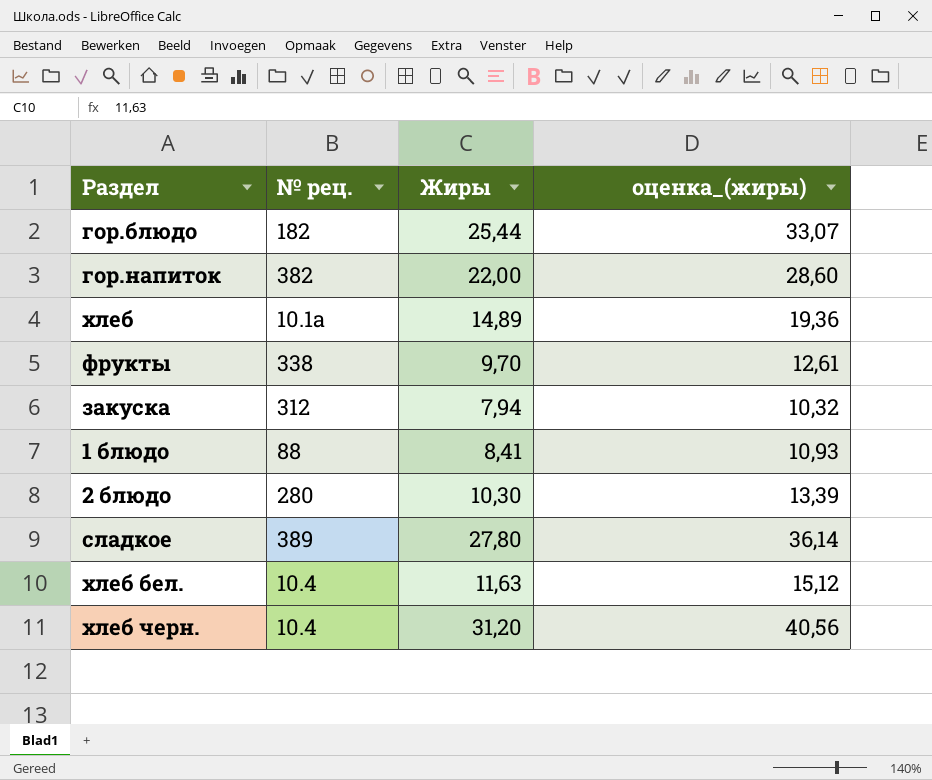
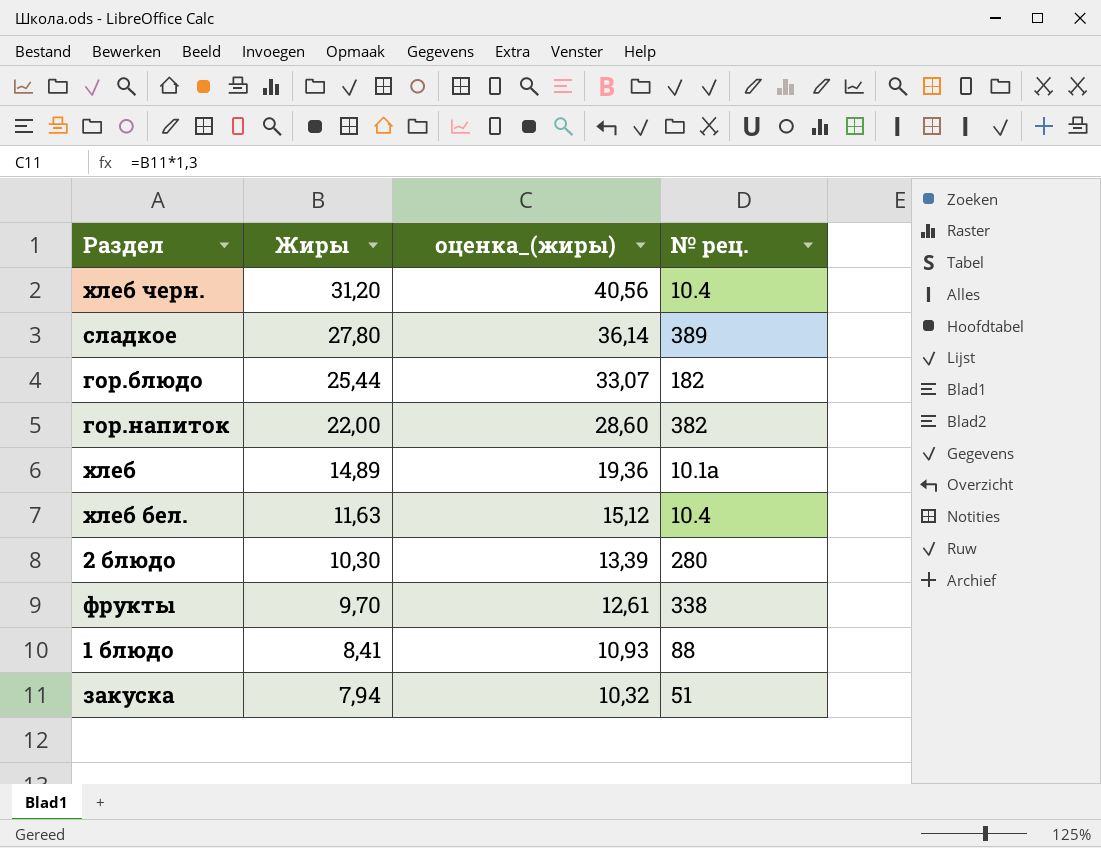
row order: none -> Жиры descending
column № рец. | position: 2 -> 4
закуска | № рец.: 312 -> 51

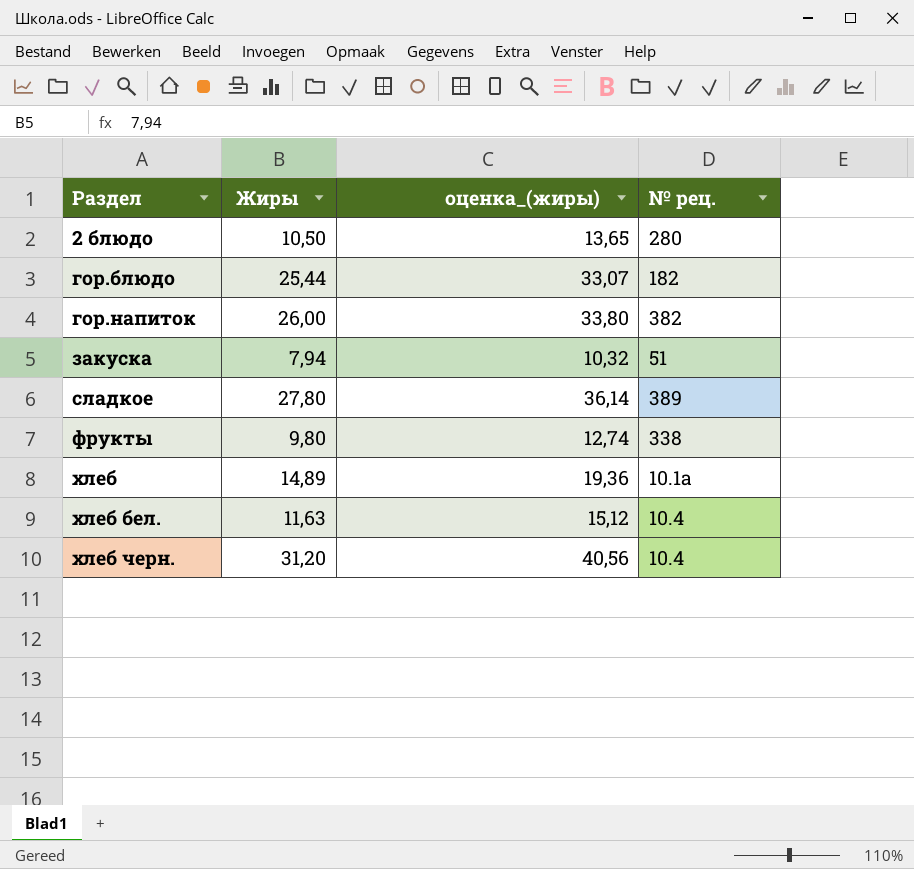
row order: Жиры descending -> Раздел ascending
row 1 блюдо: 8,41 | 10,93 | 88 -> none
2 блюдо | Жиры: 10,30 -> 10,50
2 блюдо | оценка_(жиры): 13,39 -> 13,65
гор.напиток | Жиры: 22,00 -> 26,00
гор.напиток | оценка_(жиры): 28,60 -> 33,80
фрукты | Жиры: 9,70 -> 9,80
фрукты | оценка_(жиры): 12,61 -> 12,74

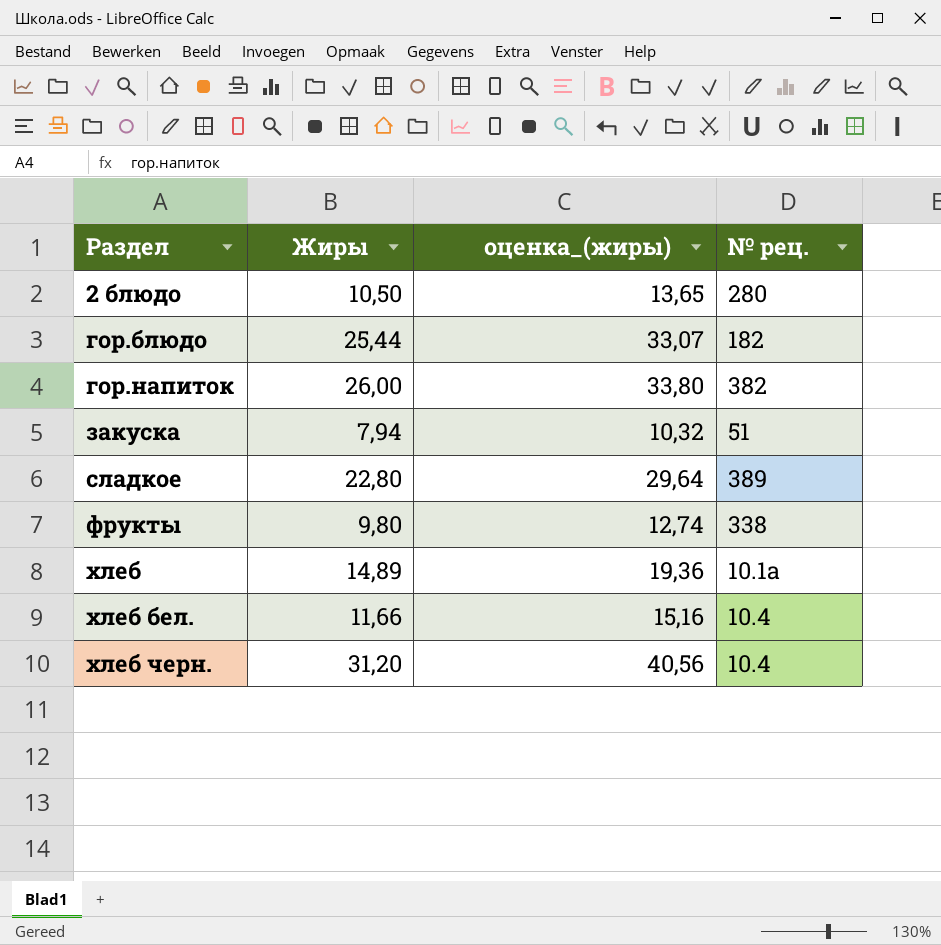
сладкое | Жиры: 27,80 -> 22,80
сладкое | оценка_(жиры): 36,14 -> 29,64
хлеб бел. | Жиры: 11,63 -> 11,66
хлеб бел. | оценка_(жиры): 15,12 -> 15,16

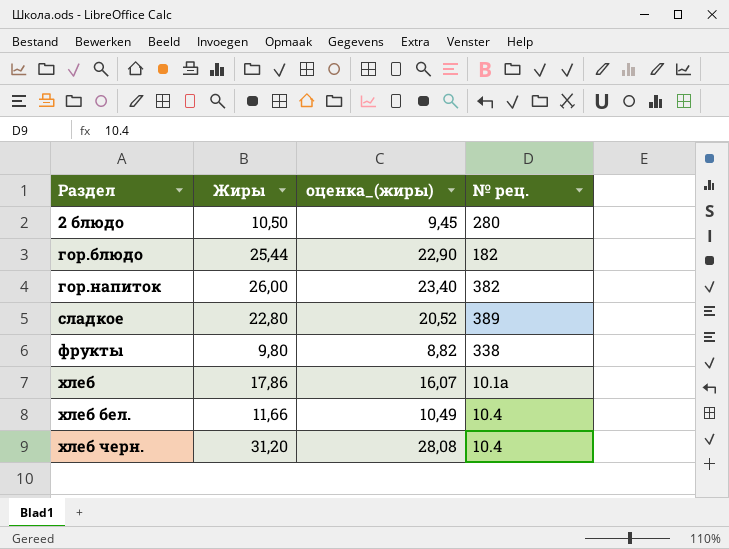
column оценка_(жиры) | formula: [Жиры] * 1,3 -> [Жиры] * 0,9
row закуска: 7,94 | 10,32 | 51 -> none
хлеб | Жиры: 14,89 -> 17,86

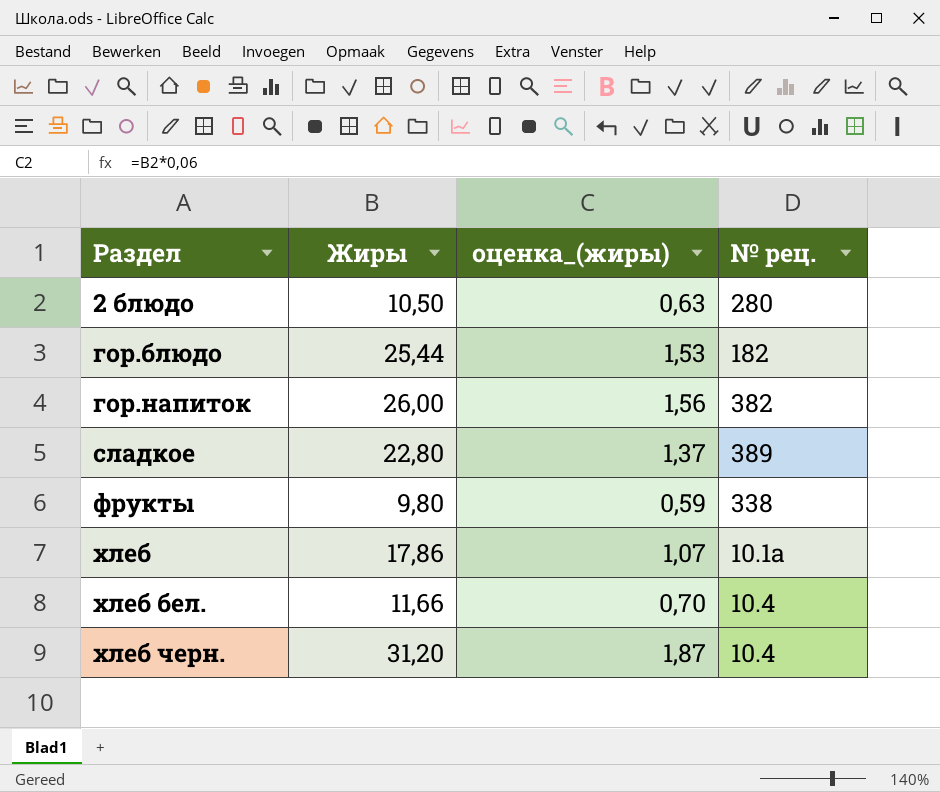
column оценка_(жиры) | formula: [Жиры] * 0,9 -> [Жиры] * 0,06

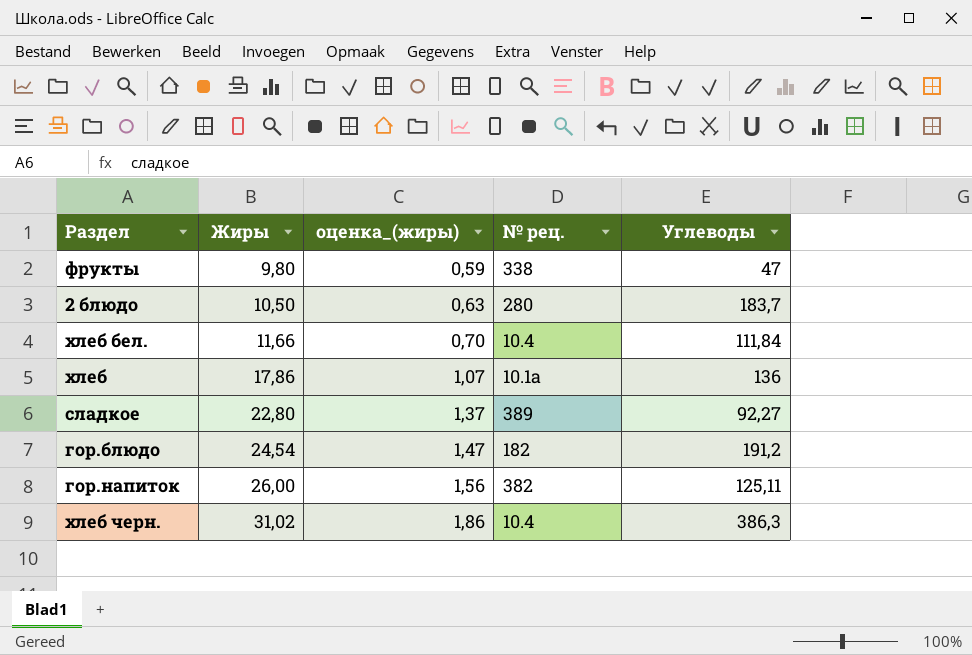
row order: Раздел ascending -> Жиры ascending
column Углеводы | position: none -> 5
гор.блюдо | Жиры: 25,44 -> 24,54
гор.блюдо | оценка_(жиры): 1,53 -> 1,47
хлеб черн. | Жиры: 31,20 -> 31,02
хлеб черн. | оценка_(жиры): 1,87 -> 1,86

